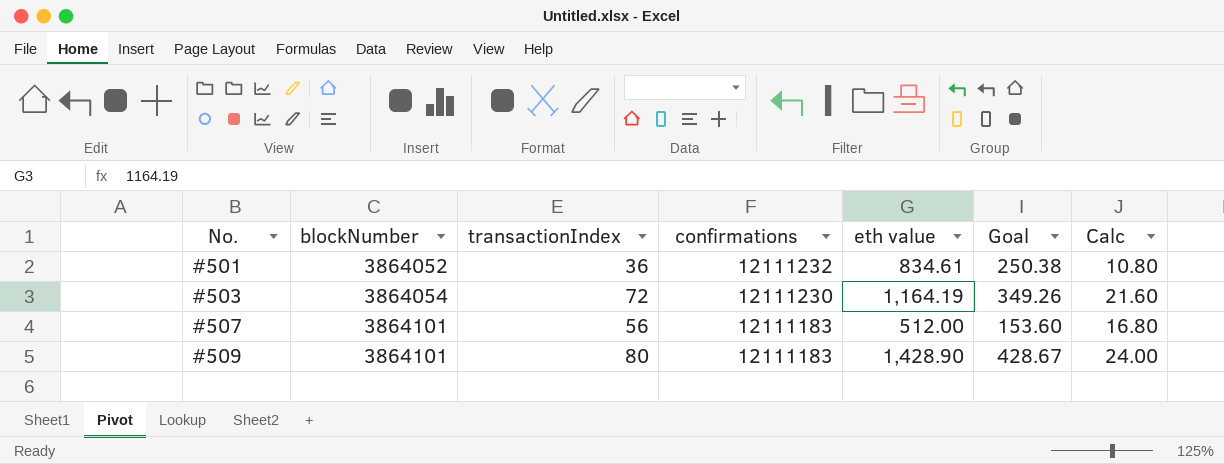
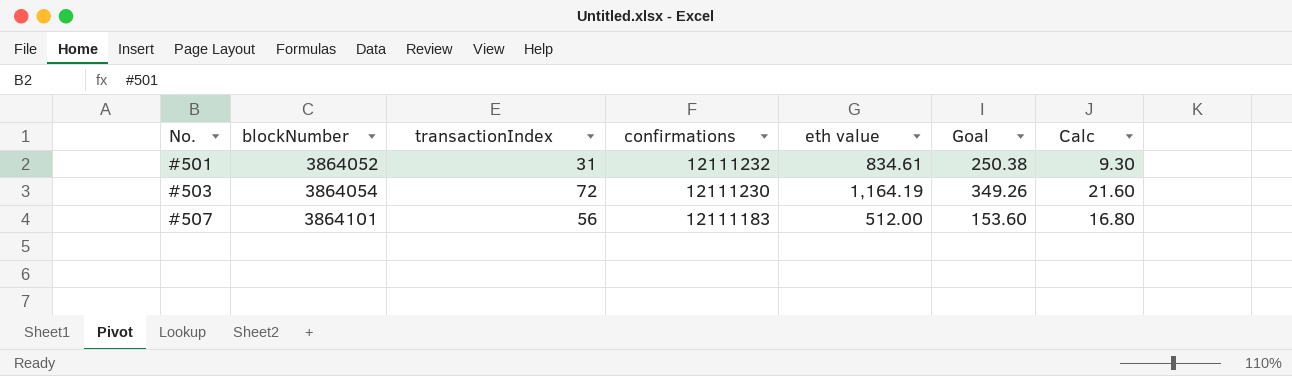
row #509: 3864101 | 80 | 12111183 | 1,428.90 | 428.67 | 24.00 -> none
#501 | transactionIndex: 36 -> 31
#501 | Calc: 10.80 -> 9.30

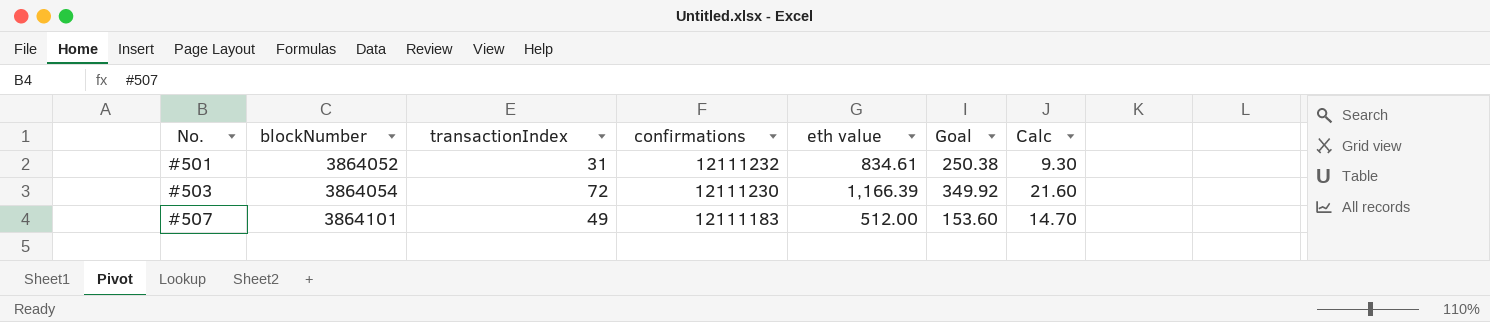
#503 | eth value: 1,164.19 -> 1,166.39
#503 | Goal: 349.26 -> 349.92
#507 | transactionIndex: 56 -> 49
#507 | Calc: 16.80 -> 14.70

